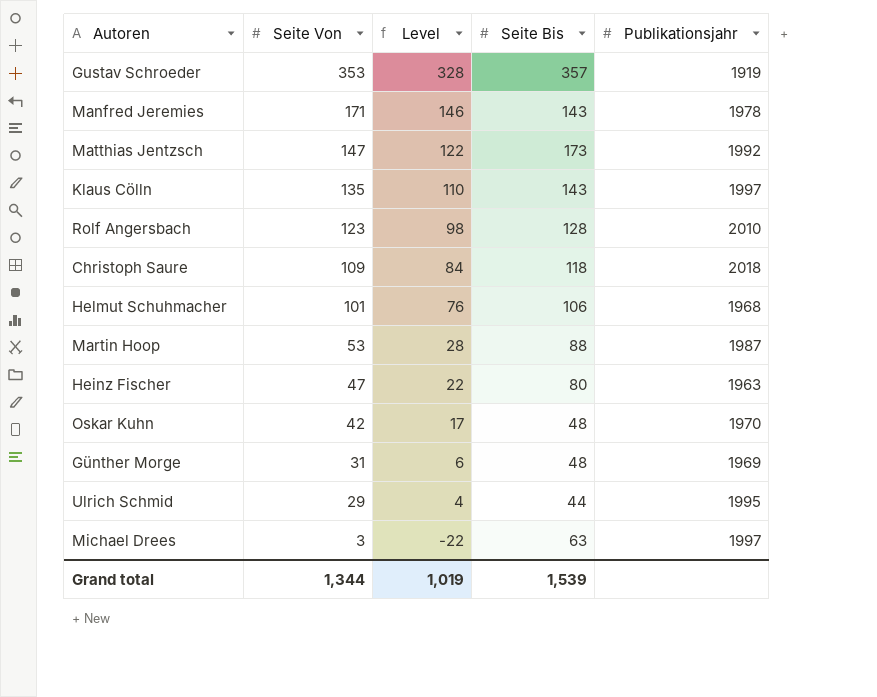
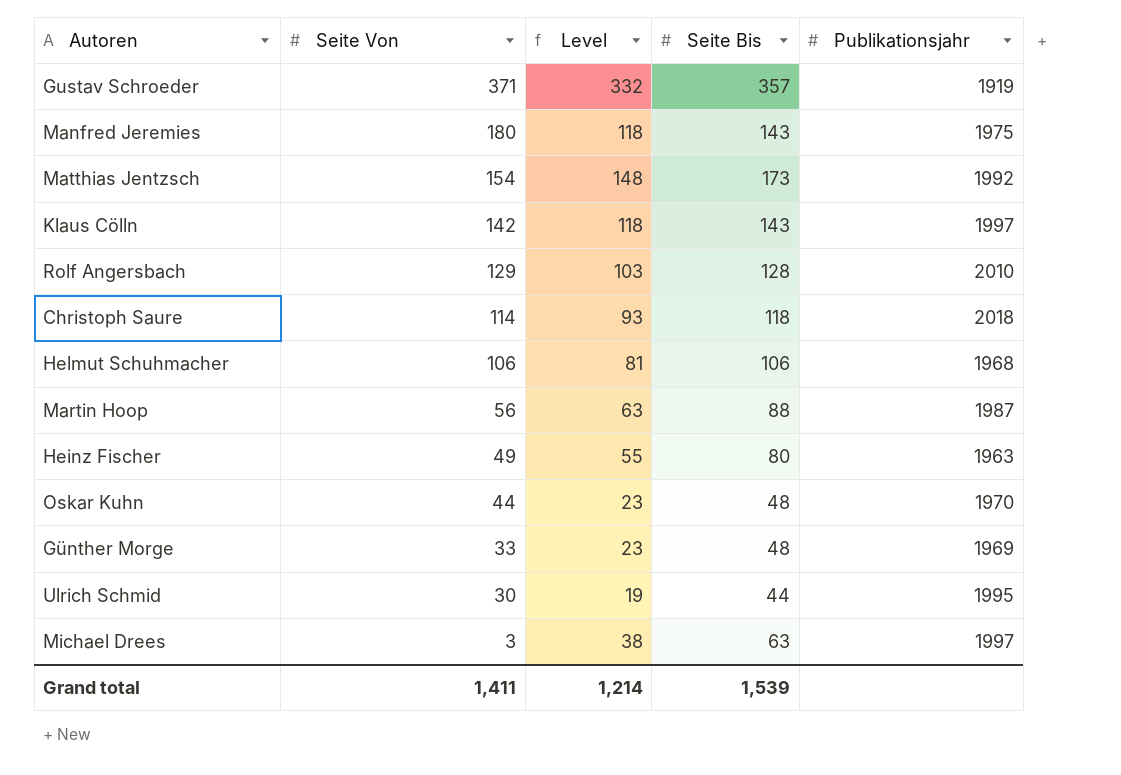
column Level | formula: [Seite Von] - 25 -> [Seite Bis] - 25
Gustav Schroeder | Seite Von: 353 -> 371
Manfred Jeremies | Seite Von: 171 -> 180
Manfred Jeremies | Publikationsjahr: 1978 -> 1975
Matthias Jentzsch | Seite Von: 147 -> 154
Klaus Cölln | Seite Von: 135 -> 142
Rolf Angersbach | Seite Von: 123 -> 129
Christoph Saure | Seite Von: 109 -> 114
Helmut Schuhmacher | Seite Von: 101 -> 106
Martin Hoop | Seite Von: 53 -> 56
Heinz Fischer | Seite Von: 47 -> 49
Oskar Kuhn | Seite Von: 42 -> 44
Günther Morge | Seite Von: 31 -> 33
Ulrich Schmid | Seite Von: 29 -> 30
Grand total | Seite Von: 1,344 -> 1,411
Grand total | Level: 1,019 -> 1,214

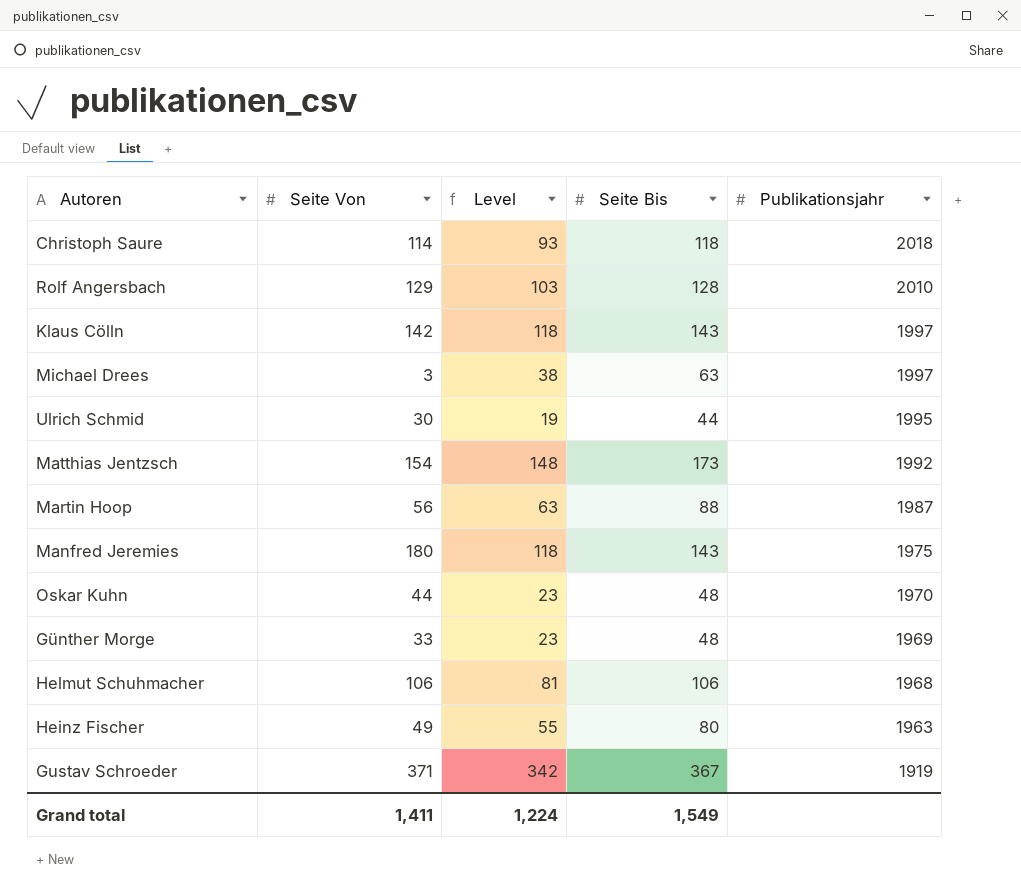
row order: Seite Von descending -> Publikationsjahr descending
Gustav Schroeder | Level: 332 -> 342
Gustav Schroeder | Seite Bis: 357 -> 367
Grand total | Level: 1,214 -> 1,224
Grand total | Seite Bis: 1,539 -> 1,549

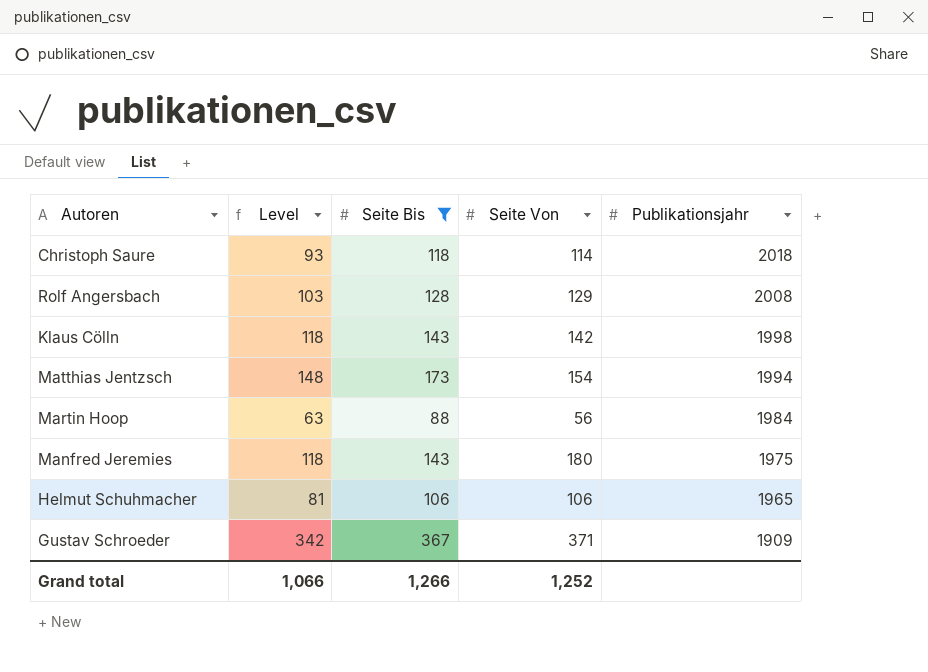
filter: none -> Seite Bis >= 88
column Seite Von | position: 2 -> 4
Rolf Angersbach | Publikationsjahr: 2010 -> 2008
Klaus Cölln | Publikationsjahr: 1997 -> 1998
Matthias Jentzsch | Publikationsjahr: 1992 -> 1994
Martin Hoop | Publikationsjahr: 1987 -> 1984
Helmut Schuhmacher | Publikationsjahr: 1968 -> 1965
Gustav Schroeder | Publikationsjahr: 1919 -> 1909
Grand total | Level: 1,224 -> 1,066
Grand total | Seite Bis: 1,549 -> 1,266
Grand total | Seite Von: 1,411 -> 1,252

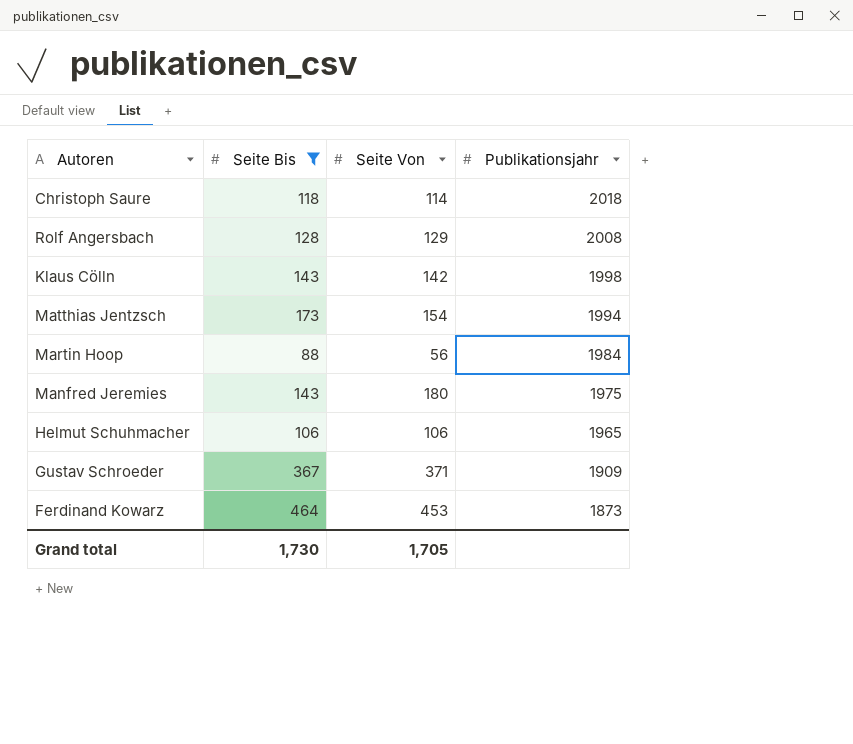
column Level | formula: [Seite Bis] - 25 -> none
row Ferdinand Kowarz: none -> 464 | 453 | 1873
Grand total | Seite Bis: 1,266 -> 1,730
Grand total | Seite Von: 1,252 -> 1,705

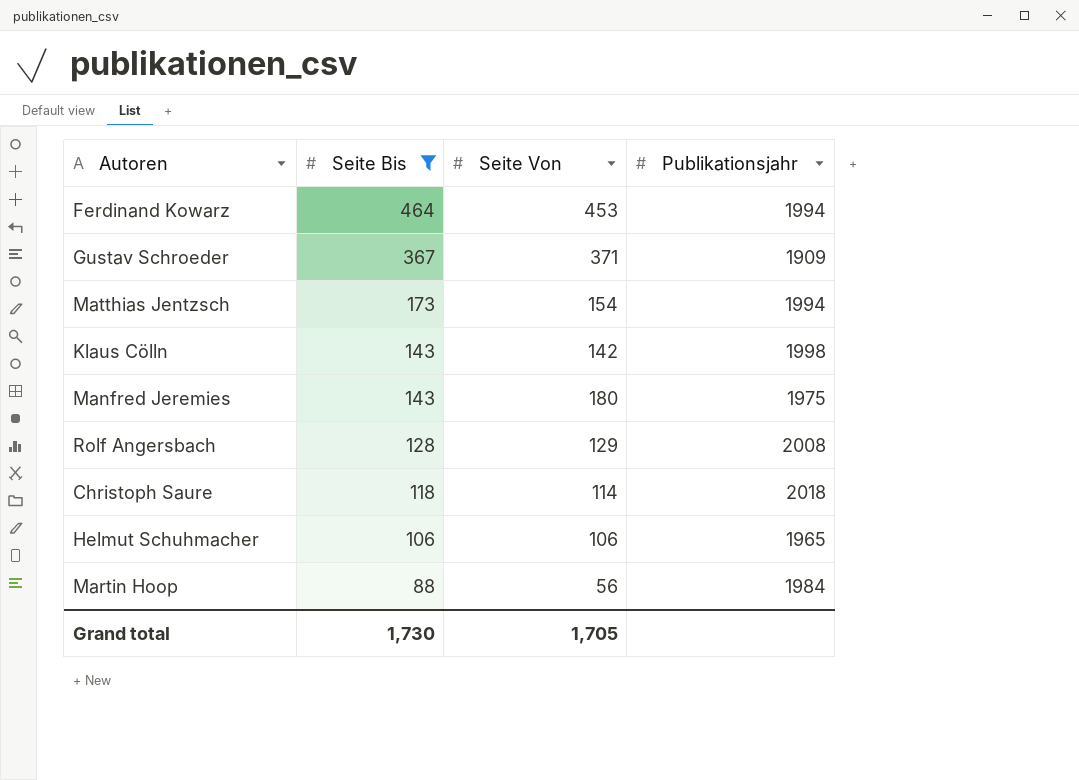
row order: Publikationsjahr descending -> Seite Bis descending
Ferdinand Kowarz | Publikationsjahr: 1873 -> 1994

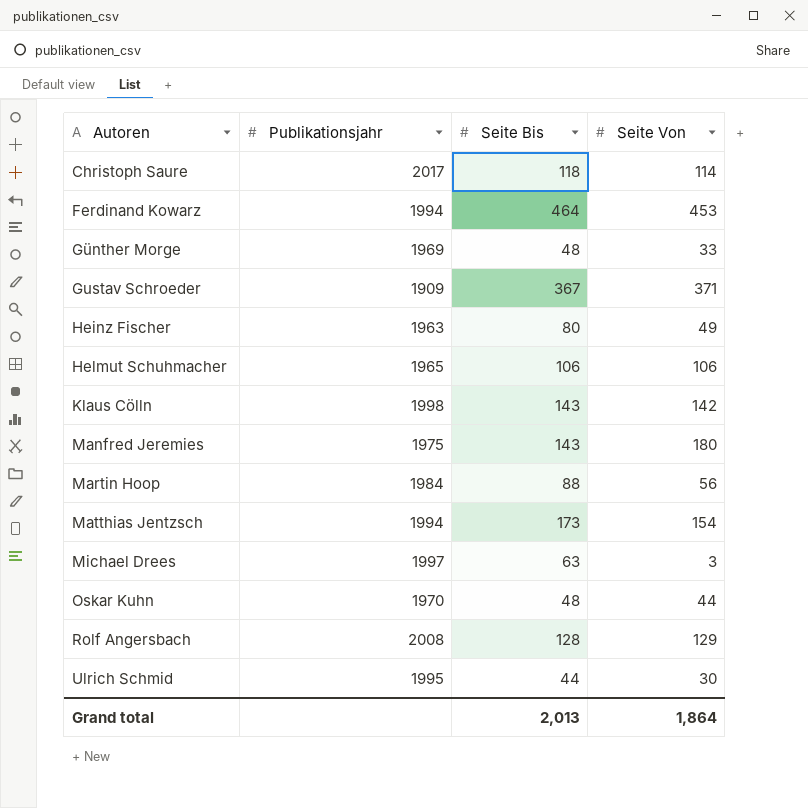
filter: Seite Bis >= 88 -> none
row order: Seite Bis descending -> Autoren ascending
column Publikationsjahr | position: 4 -> 2
Christoph Saure | Publikationsjahr: 2018 -> 2017
Grand total | Seite Bis: 1,730 -> 2,013
Grand total | Seite Von: 1,705 -> 1,864

